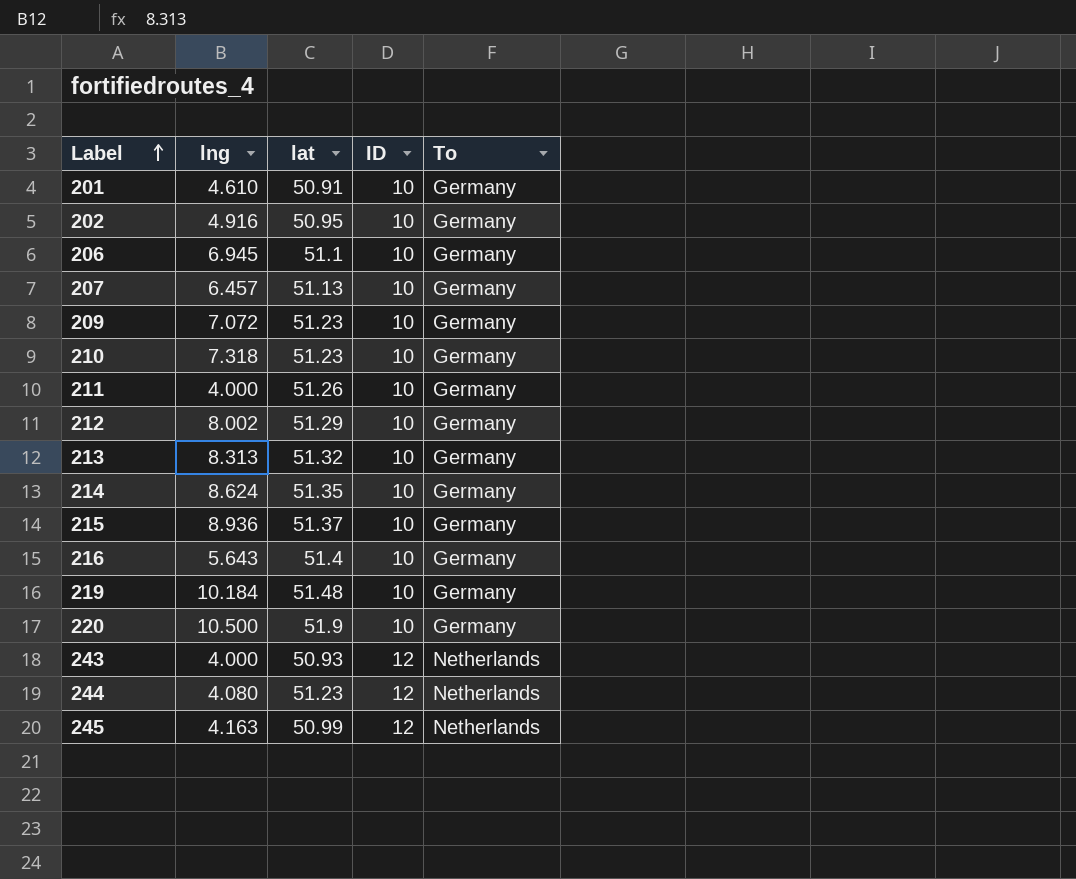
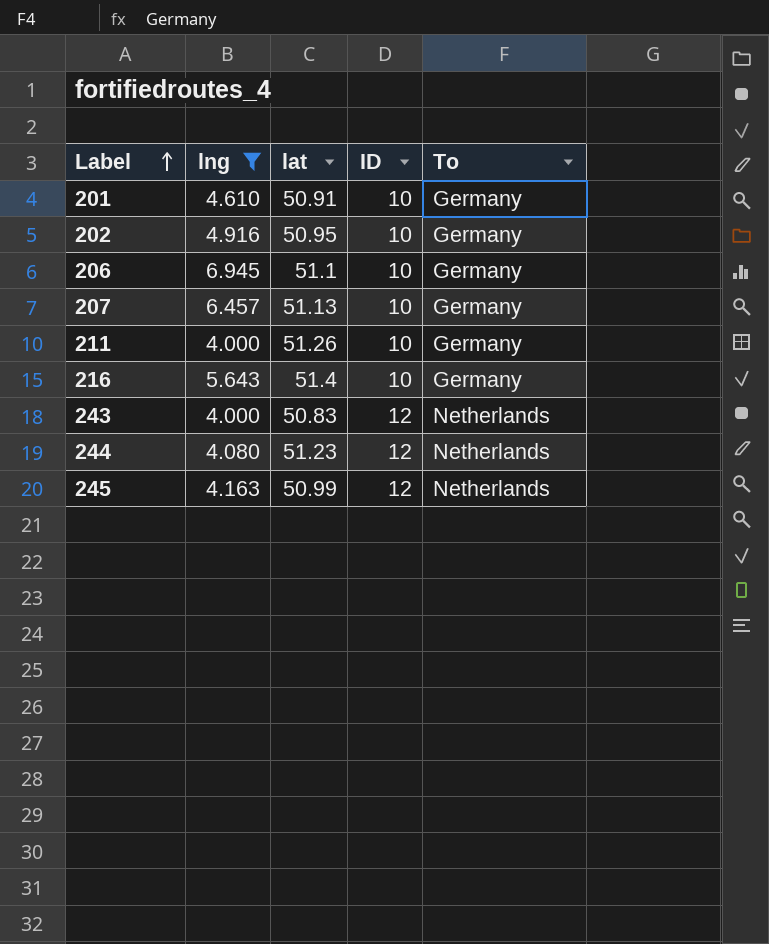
filter: none -> lng <= 6.945
243 | lat: 50.93 -> 50.83

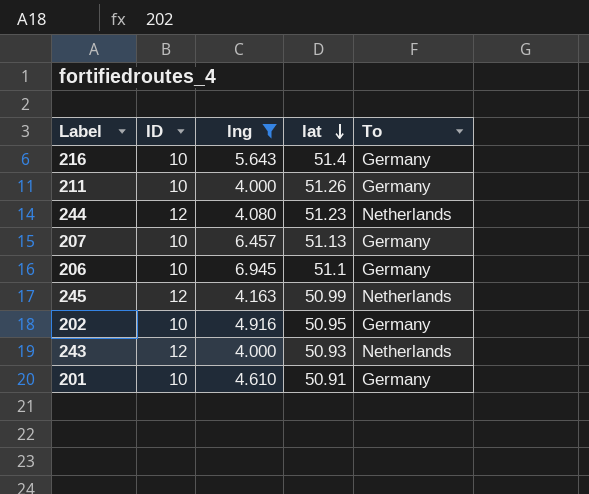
row order: Label ascending -> lat descending
column ID | position: 4 -> 2
243 | lat: 50.83 -> 50.93

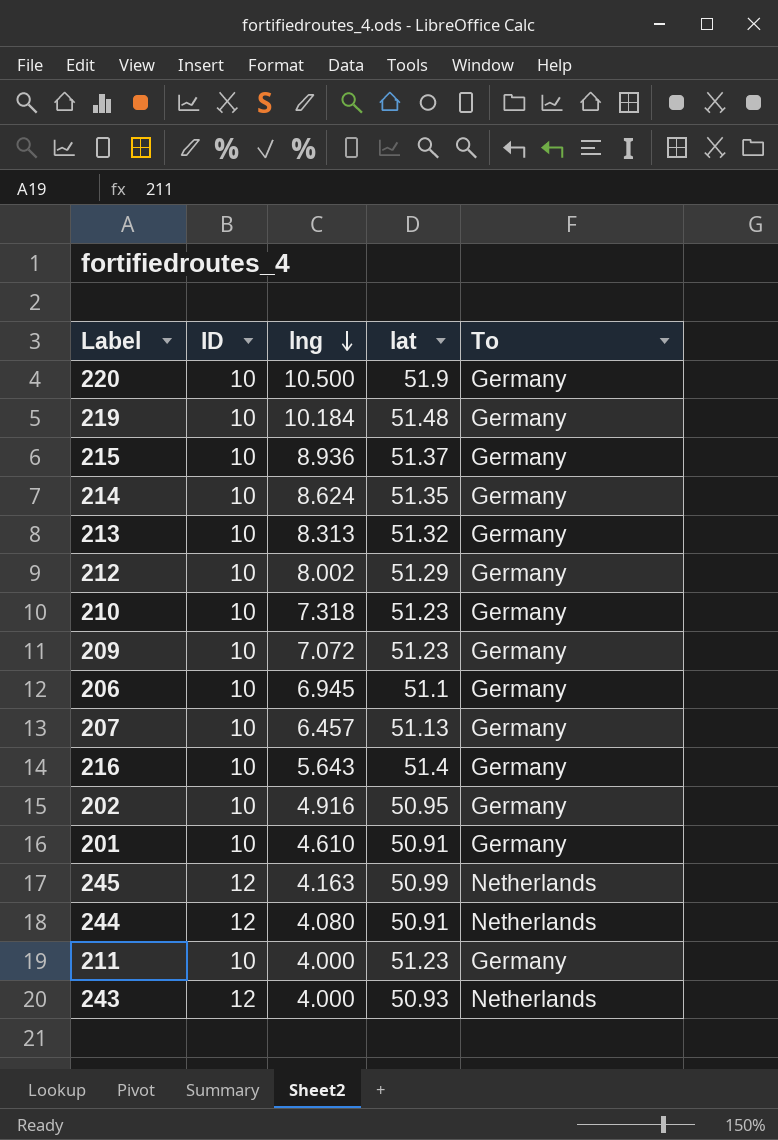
filter: lng <= 6.945 -> none
row order: lat descending -> lng descending
244 | lat: 51.23 -> 50.91
211 | lat: 51.26 -> 51.23

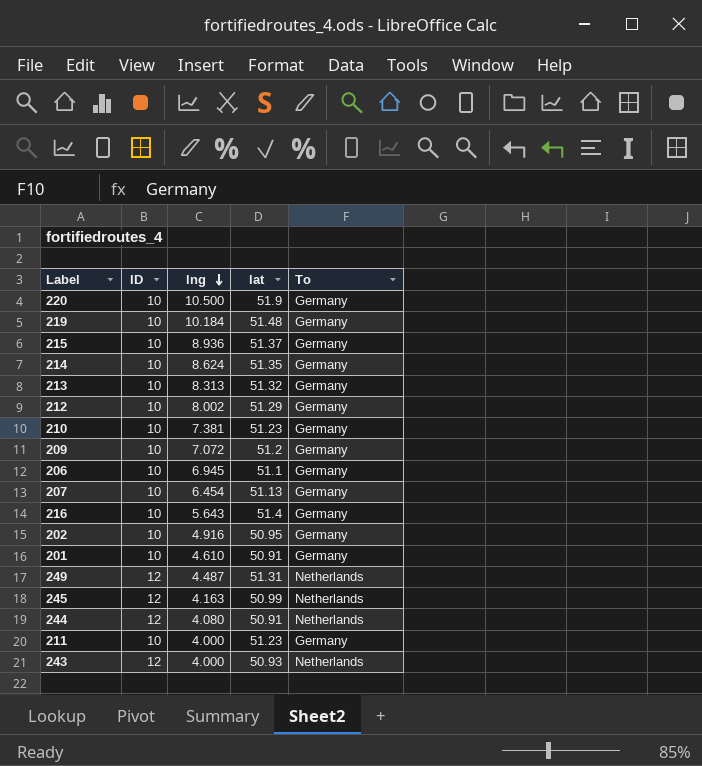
210 | lng: 7.318 -> 7.381
209 | lat: 51.23 -> 51.2
207 | lng: 6.457 -> 6.454
row 249: none -> 12 | 4.487 | 51.31 | Netherlands

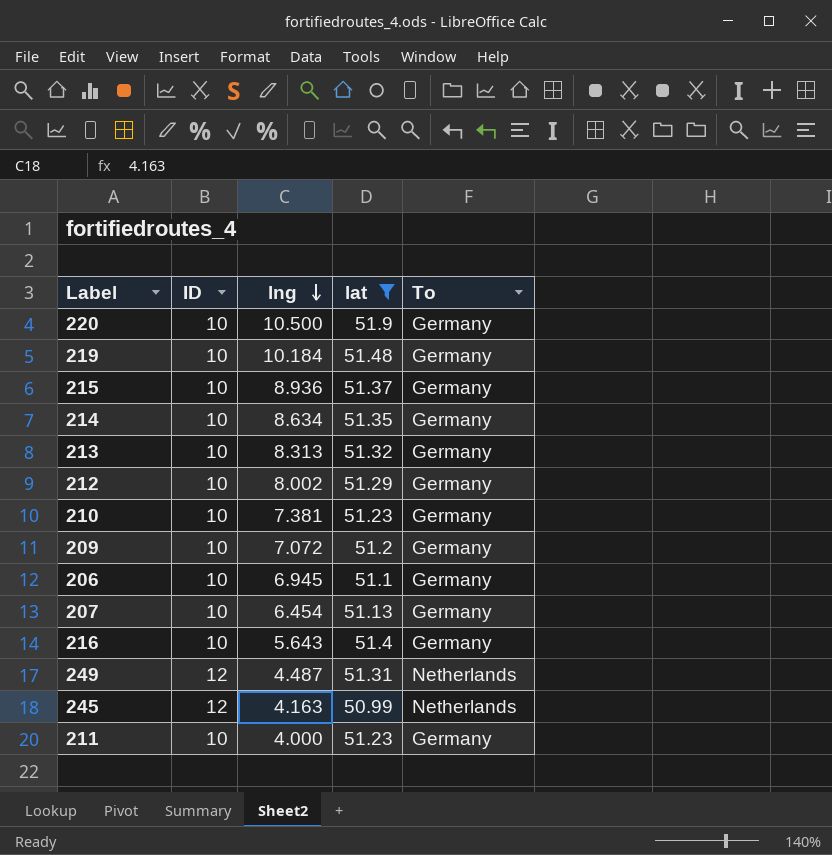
filter: none -> lat >= 50.99
214 | lng: 8.624 -> 8.634

